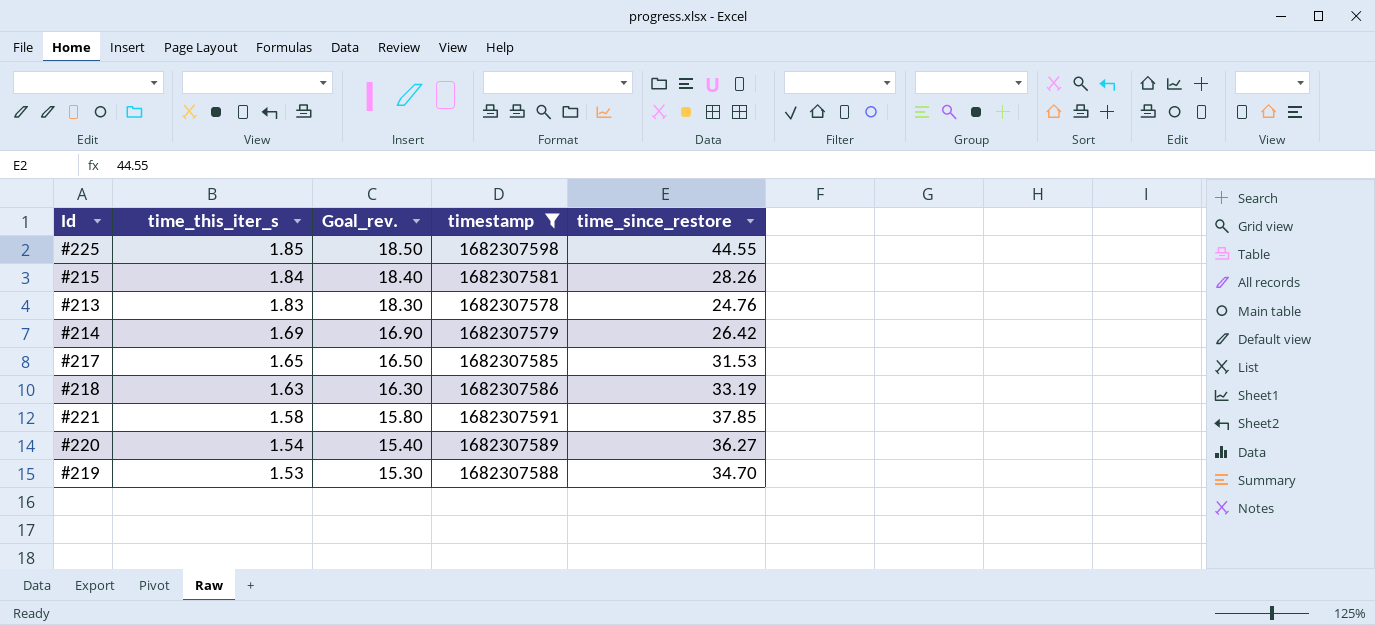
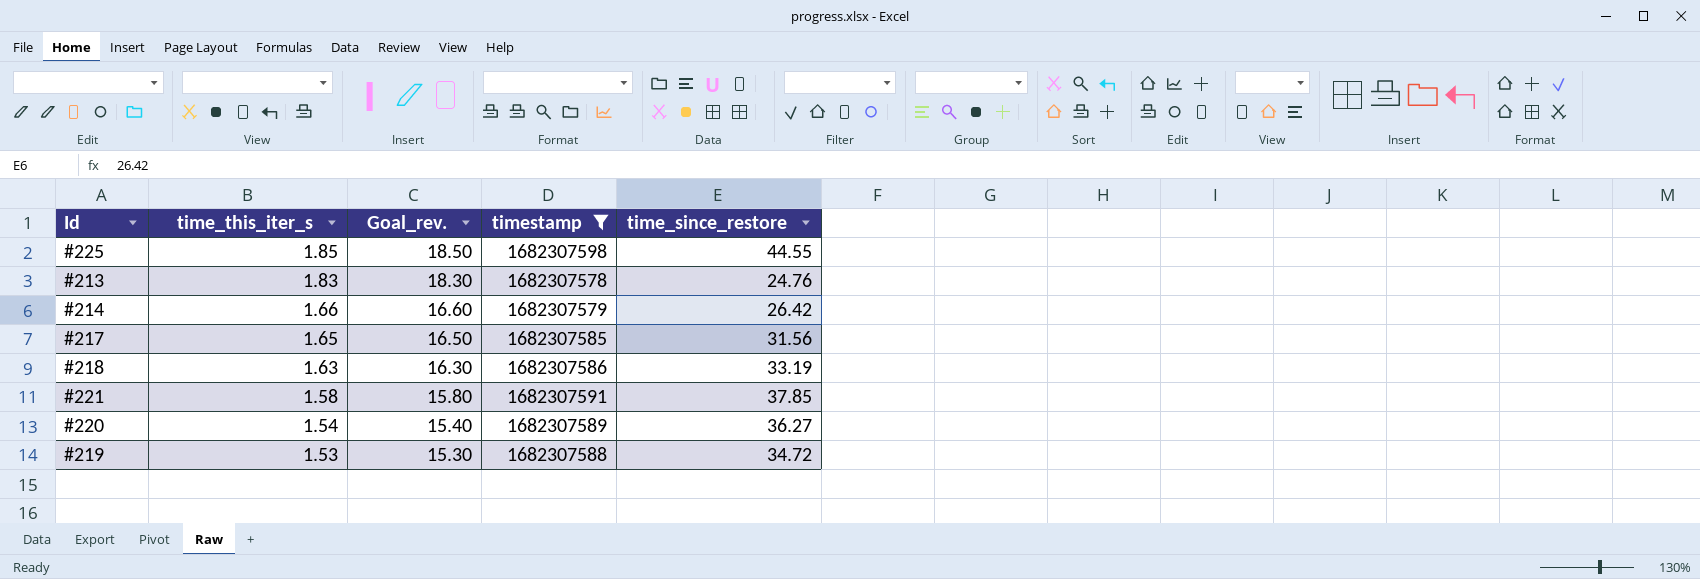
row #215: 1.84 | 18.40 | 1682307581 | 28.26 -> none
#214 | time_this_iter_s: 1.69 -> 1.66
#214 | Goal_rev.: 16.90 -> 16.60
#217 | time_since_restore: 31.53 -> 31.56
#219 | time_since_restore: 34.70 -> 34.72

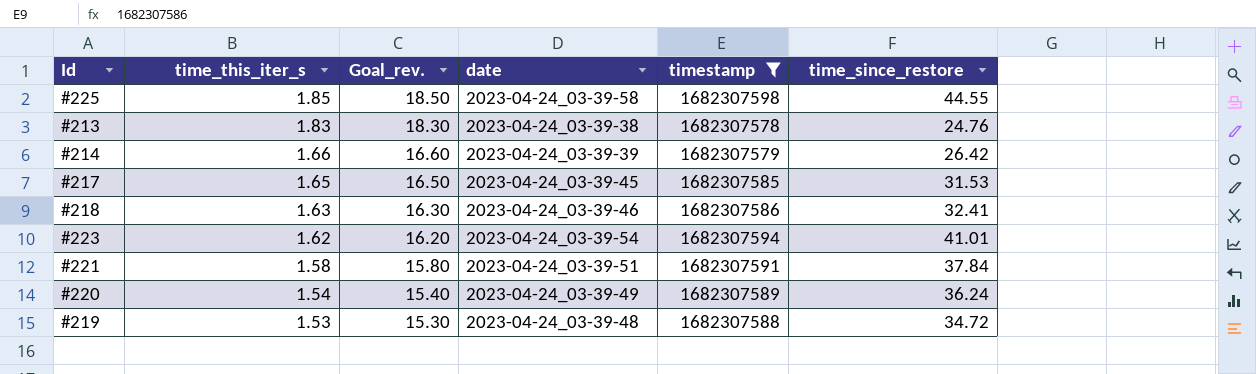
column date | position: none -> 4
#217 | time_since_restore: 31.56 -> 31.53
#218 | time_since_restore: 33.19 -> 32.41
row #223: none -> 1.62 | 16.20 | 2023-04-24_03-39-54 | 1682307594 | 41.01
#221 | time_since_restore: 37.85 -> 37.84
#220 | time_since_restore: 36.27 -> 36.24

